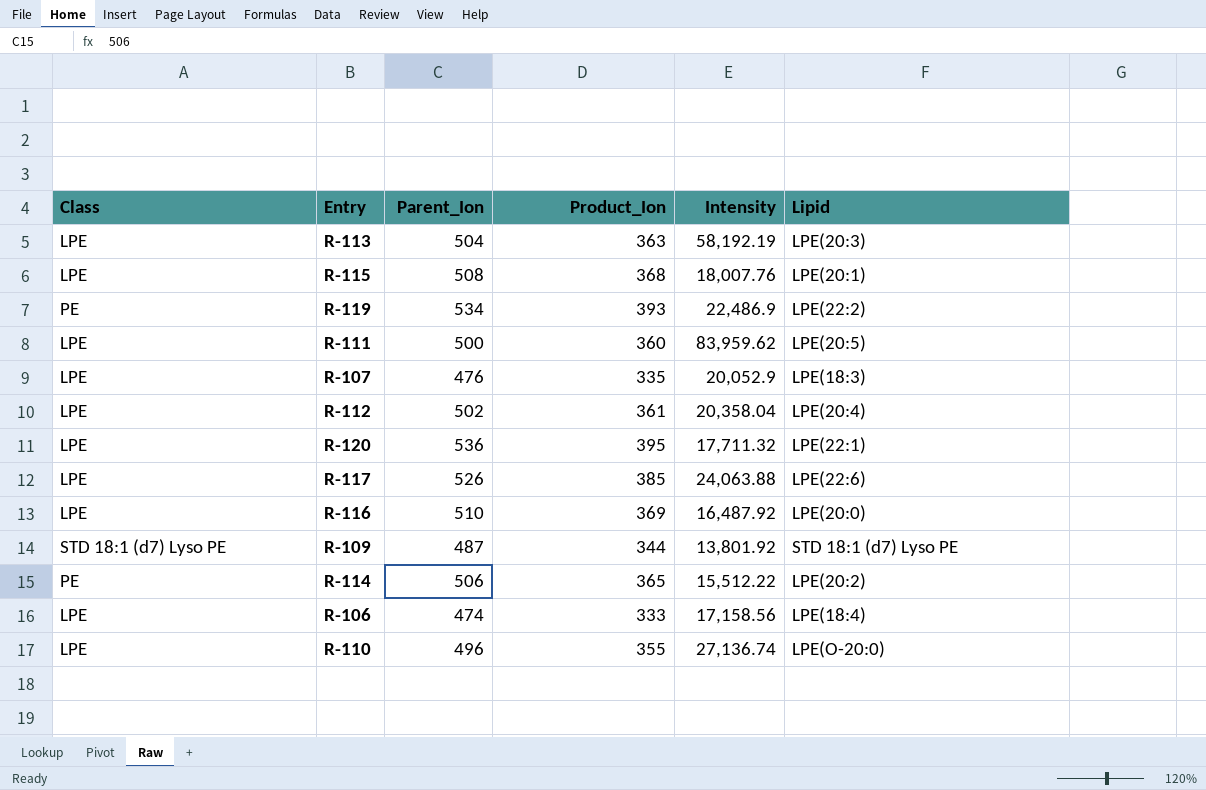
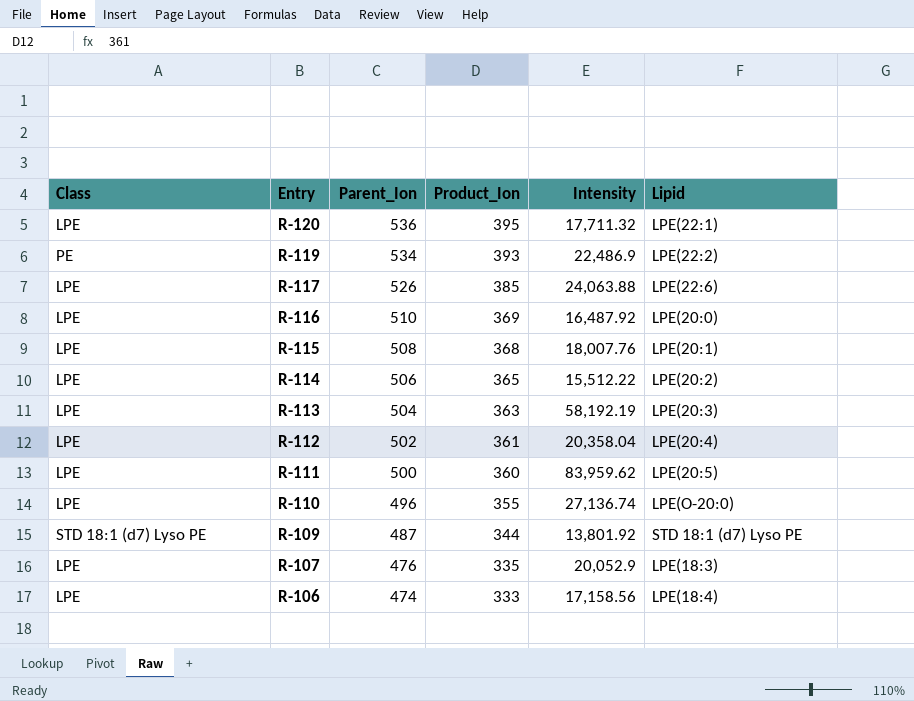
row order: none -> Entry descending
R-114 | Class: PE -> LPE

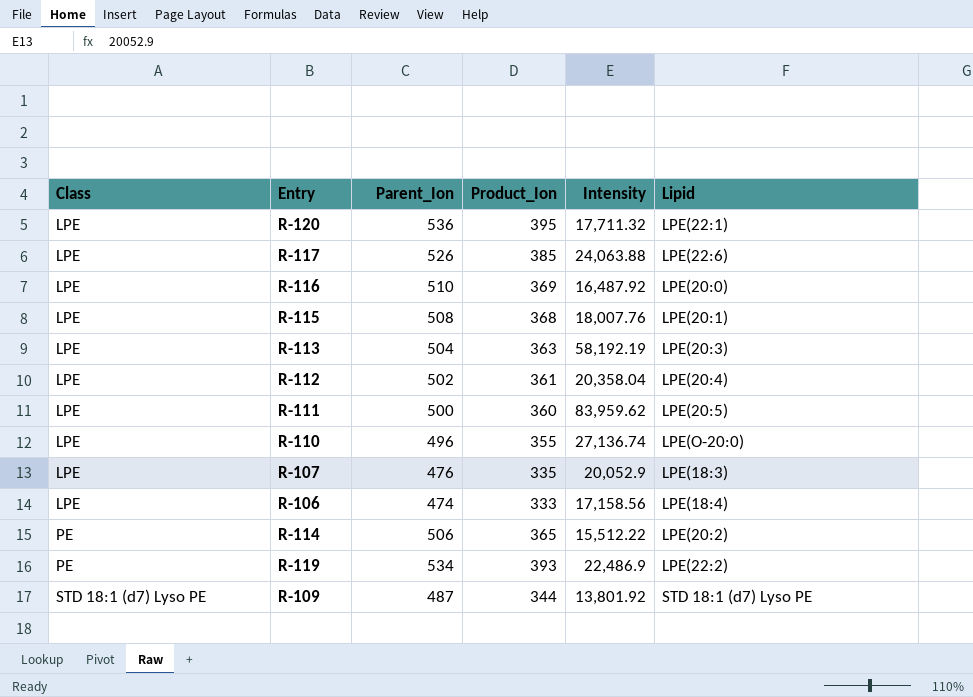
row order: Entry descending -> Class ascending
R-114 | Class: LPE -> PE

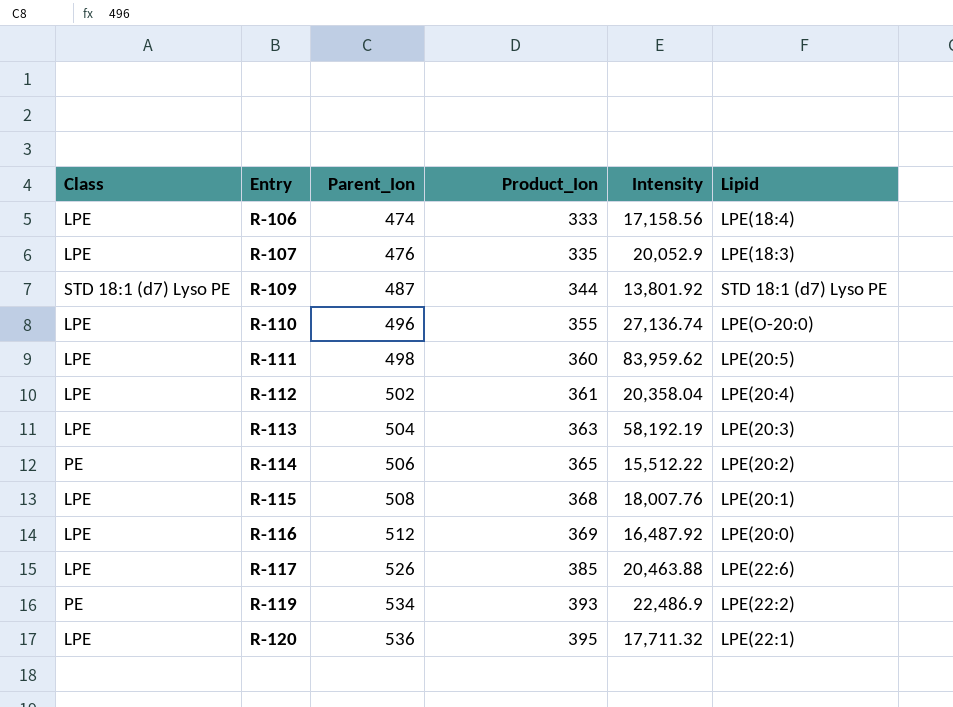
row order: Class ascending -> Entry ascending
R-111 | Parent_Ion: 500 -> 498
R-116 | Parent_Ion: 510 -> 512
R-117 | Intensity: 24,063.88 -> 20,463.88

